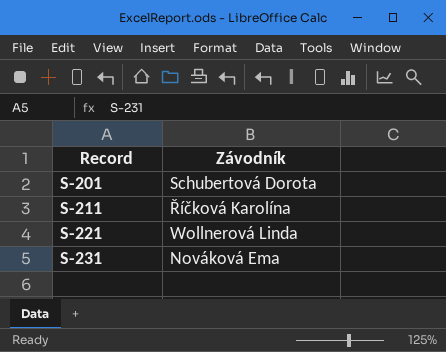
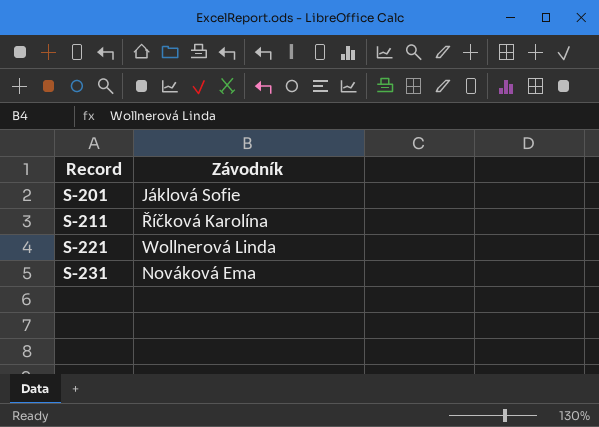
S-201 | Závodník: Schubertová Dorota -> Jáklová Sofie

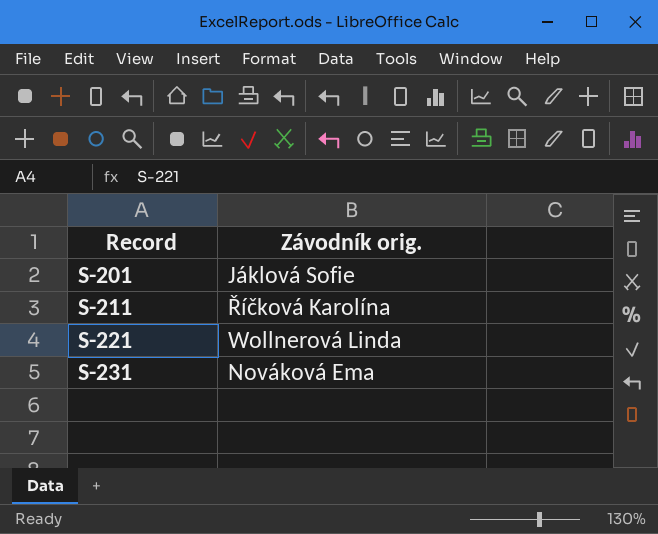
column name: Závodník -> Závodník orig.

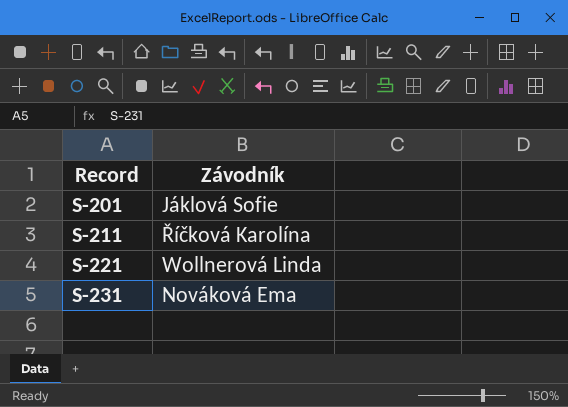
column name: Závodník orig. -> Závodník

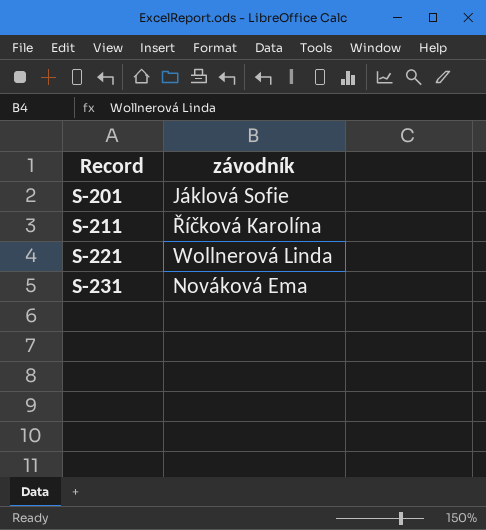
column name: Závodník -> závodník

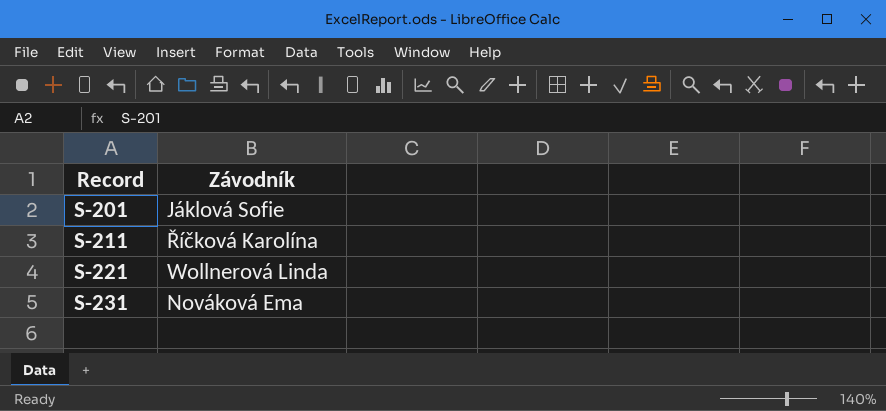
column name: závodník -> Závodník

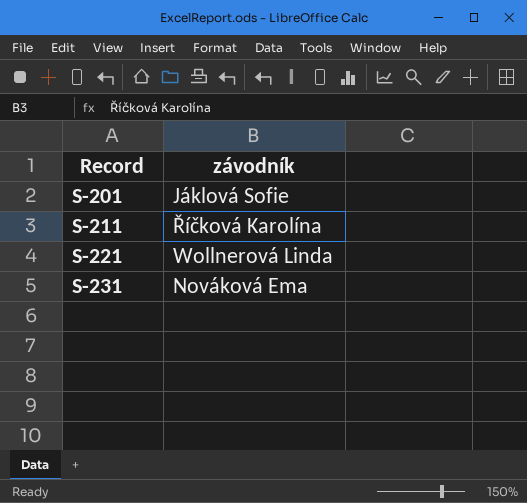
column name: Závodník -> závodník

